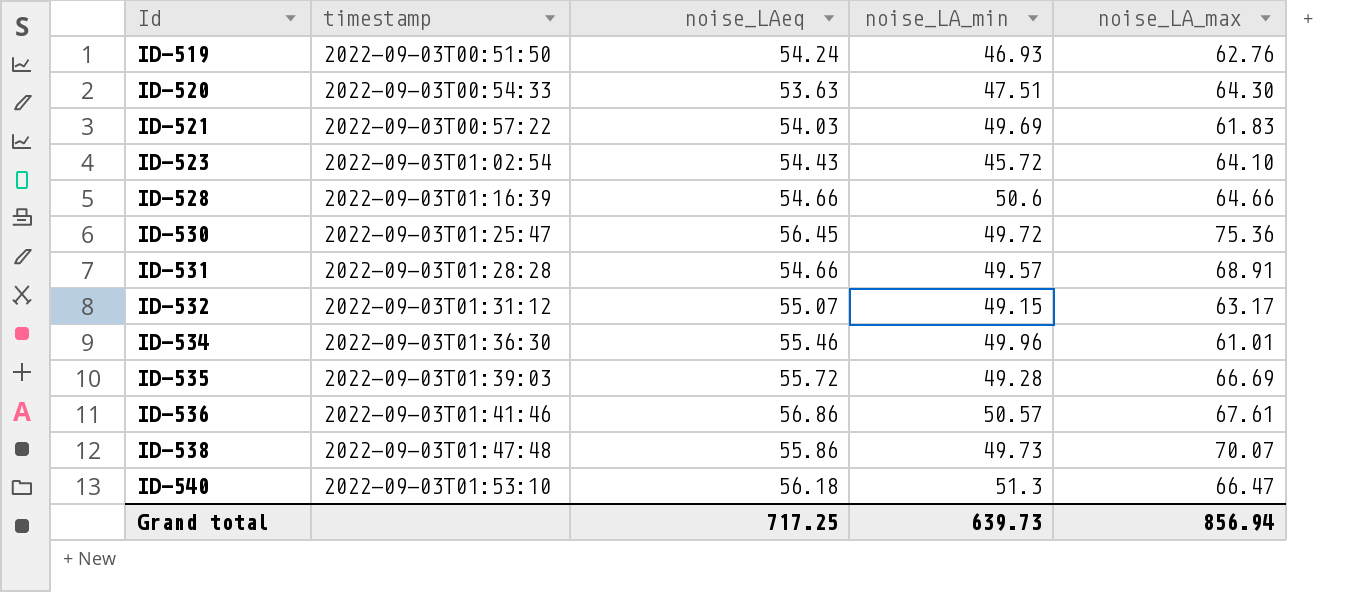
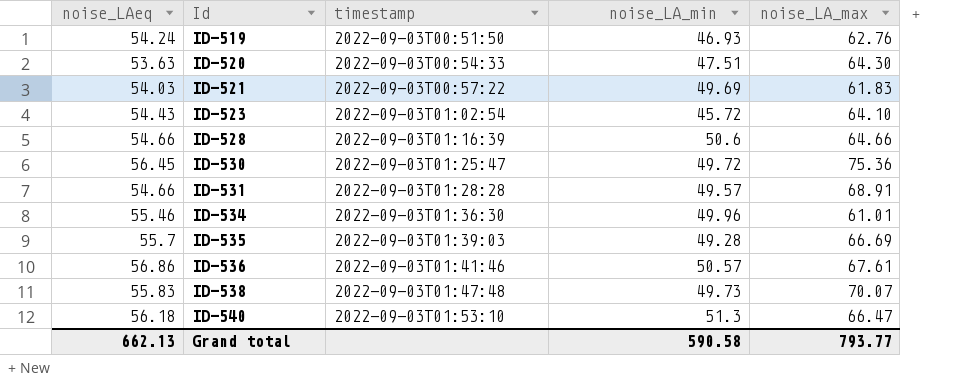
column noise_LAeq | position: 3 -> 1
row ID-532: 2022-09-03T01:31:12 | 55.07 | 49.15 | 63.17 -> none
ID-535 | noise_LAeq: 55.72 -> 55.7
ID-538 | noise_LAeq: 55.86 -> 55.83
Grand total | noise_LAeq: 717.25 -> 662.13
Grand total | noise_LA_min: 639.73 -> 590.58
Grand total | noise_LA_max: 856.94 -> 793.77

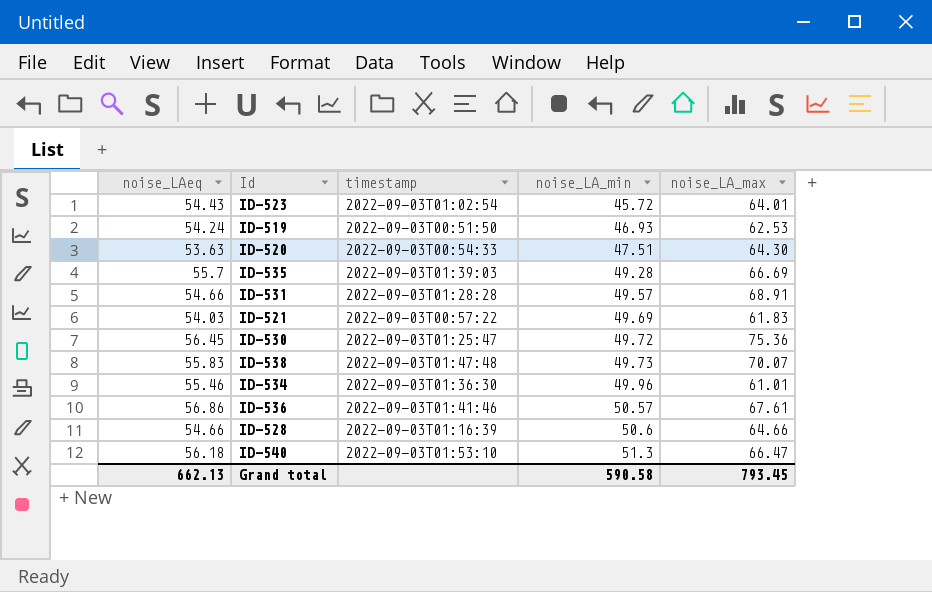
row order: Id ascending -> noise_LA_min ascending
ID-523 | noise_LA_max: 64.10 -> 64.01
ID-519 | noise_LA_max: 62.76 -> 62.53
Grand total | noise_LA_max: 793.77 -> 793.45

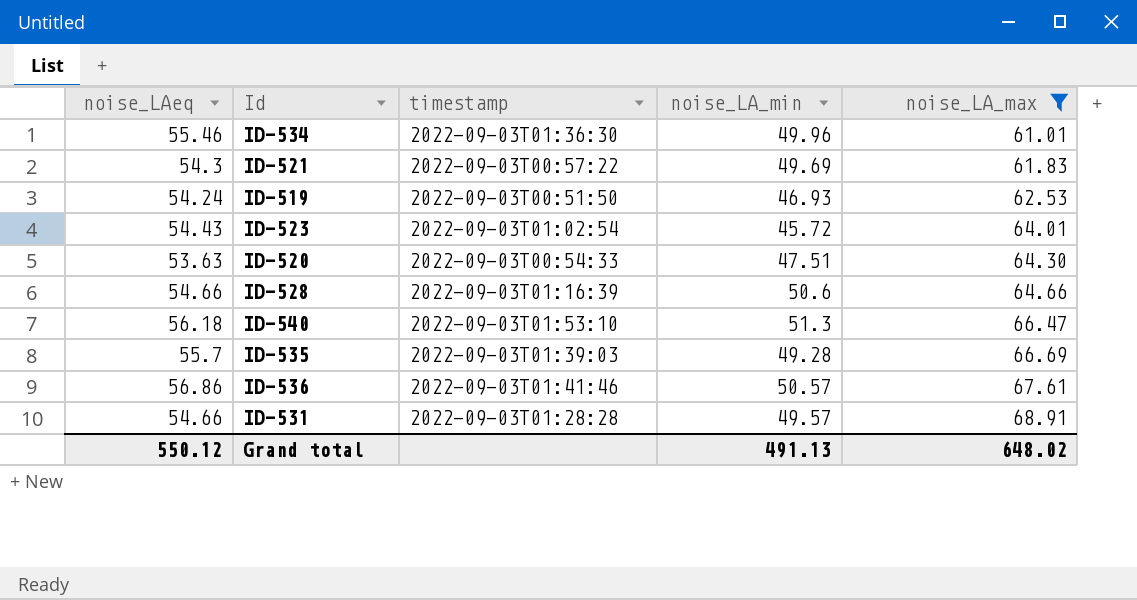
filter: none -> noise_LA_max <= 68.91
row order: noise_LA_min ascending -> noise_LA_max ascending
ID-521 | noise_LAeq: 54.03 -> 54.3
Grand total | noise_LAeq: 662.13 -> 550.12
Grand total | noise_LA_min: 590.58 -> 491.13
Grand total | noise_LA_max: 793.45 -> 648.02

